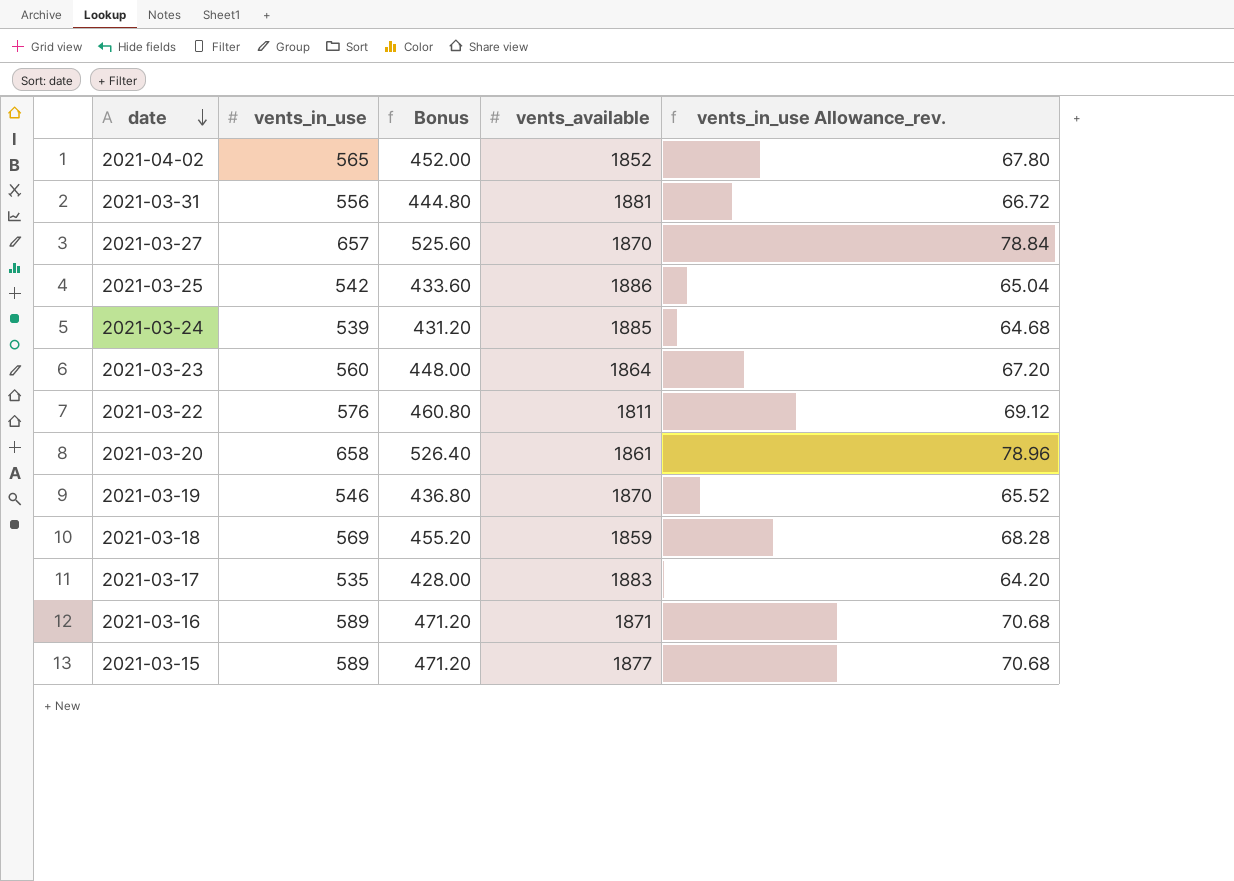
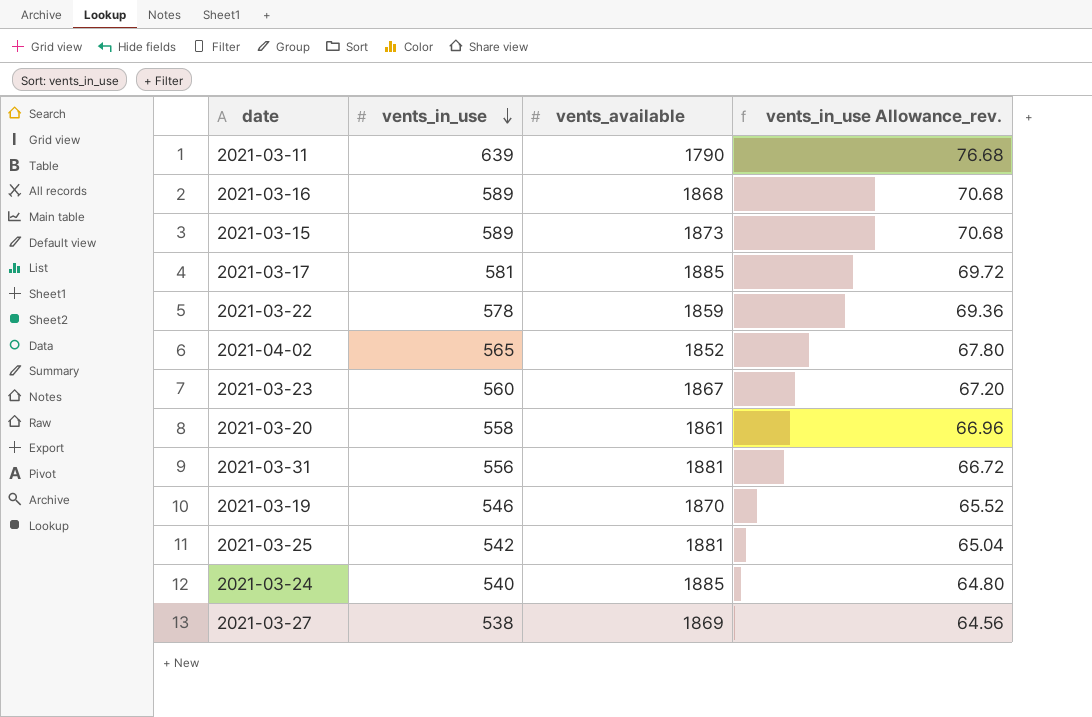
row order: date descending -> vents_in_use descending
column Bonus | formula: [vents_in_use] * 0.8 -> none
row 2021-03-18: 569 | 455.20 | 1859 | 68.28 -> none
row 2021-03-11: none -> 639 | 1790 | 76.68
2021-03-16 | vents_available: 1871 -> 1868
2021-03-15 | vents_available: 1877 -> 1873
2021-03-17 | vents_in_use: 535 -> 581
2021-03-17 | vents_available: 1883 -> 1885
2021-03-17 | vents_in_use Allowance_rev.: 64.20 -> 69.72
2021-03-22 | vents_in_use: 576 -> 578
2021-03-22 | vents_available: 1811 -> 1859
2021-03-22 | vents_in_use Allowance_rev.: 69.12 -> 69.36
2021-03-23 | vents_available: 1864 -> 1867
2021-03-20 | vents_in_use: 658 -> 558
2021-03-20 | vents_in_use Allowance_rev.: 78.96 -> 66.96
2021-03-25 | vents_available: 1886 -> 1881
2021-03-24 | vents_in_use: 539 -> 540
2021-03-24 | vents_in_use Allowance_rev.: 64.68 -> 64.80
2021-03-27 | vents_in_use: 657 -> 538
2021-03-27 | vents_available: 1870 -> 1869
2021-03-27 | vents_in_use Allowance_rev.: 78.84 -> 64.56

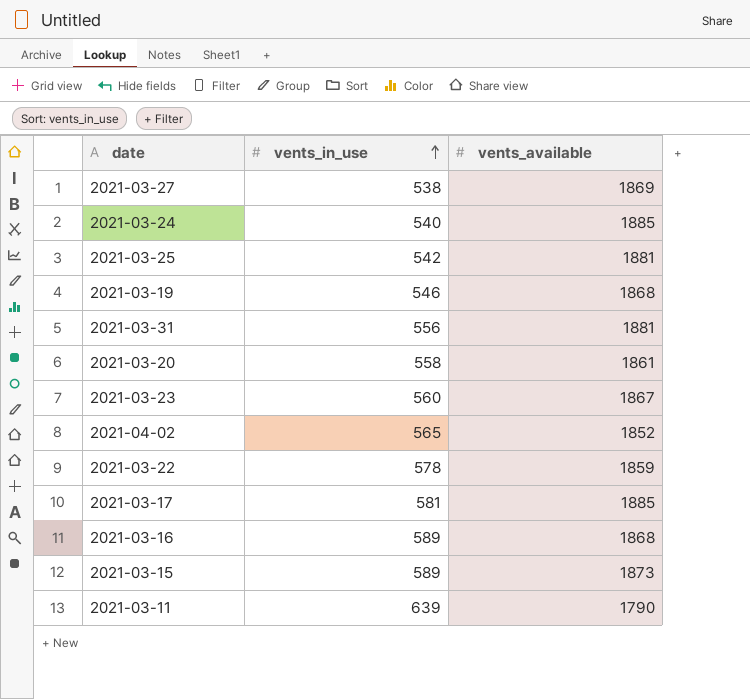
row order: vents_in_use descending -> vents_in_use ascending
column vents_in_use Allowance_rev. | formula: [vents_in_use] * 0.12 -> none
2021-03-19 | vents_available: 1870 -> 1868

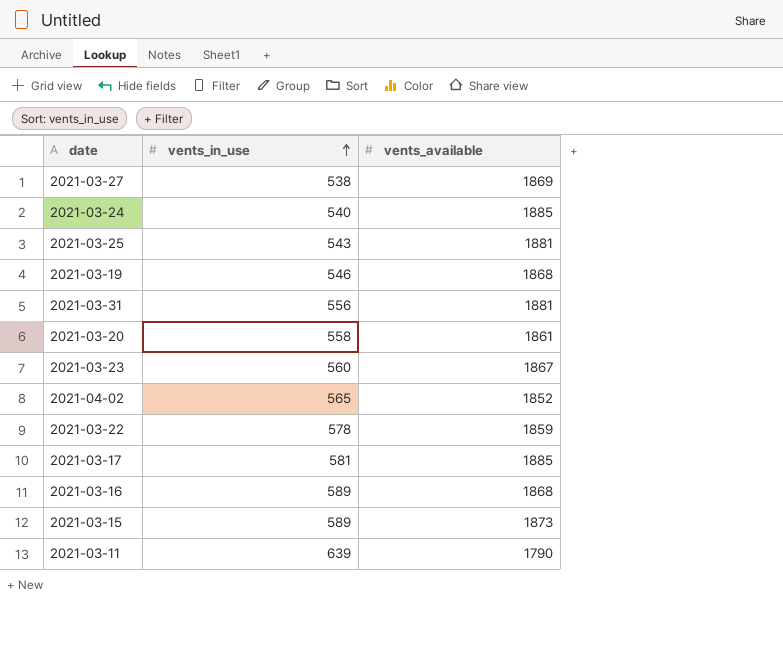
2021-03-25 | vents_in_use: 542 -> 543

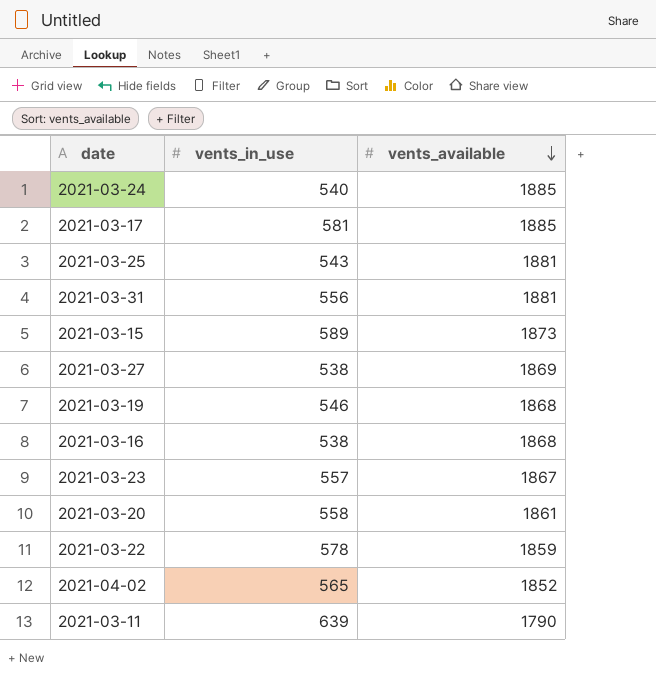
row order: vents_in_use ascending -> vents_available descending
2021-03-16 | vents_in_use: 589 -> 538
2021-03-23 | vents_in_use: 560 -> 557

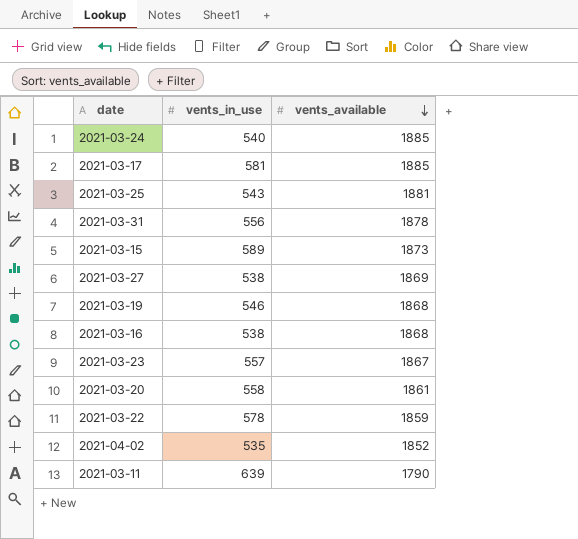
2021-03-31 | vents_available: 1881 -> 1878
2021-04-02 | vents_in_use: 565 -> 535

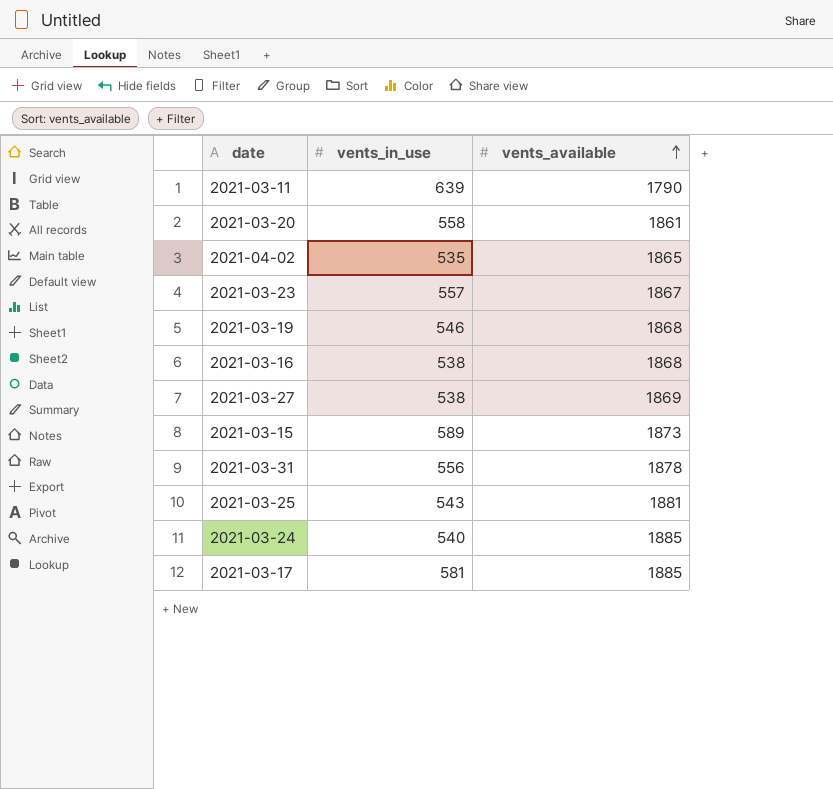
row order: vents_available descending -> vents_available ascending
row 2021-03-22: 578 | 1859 -> none
2021-04-02 | vents_available: 1852 -> 1865

